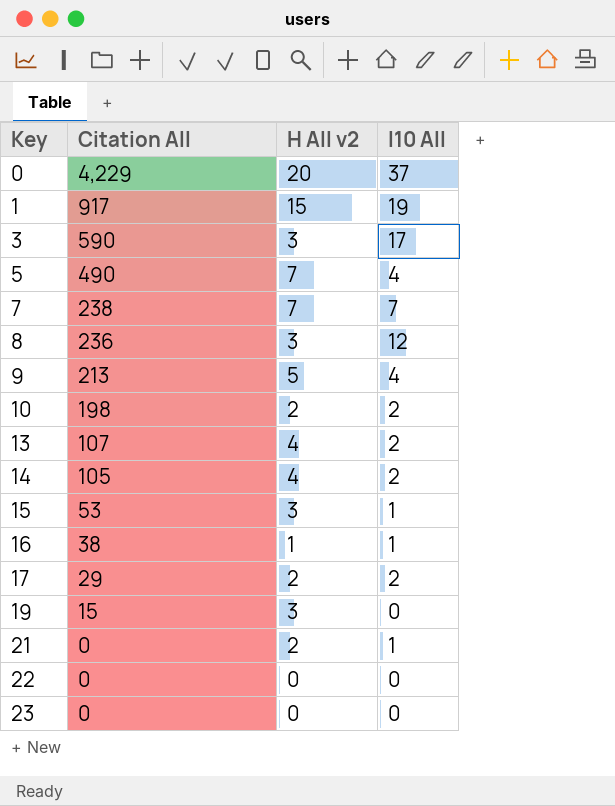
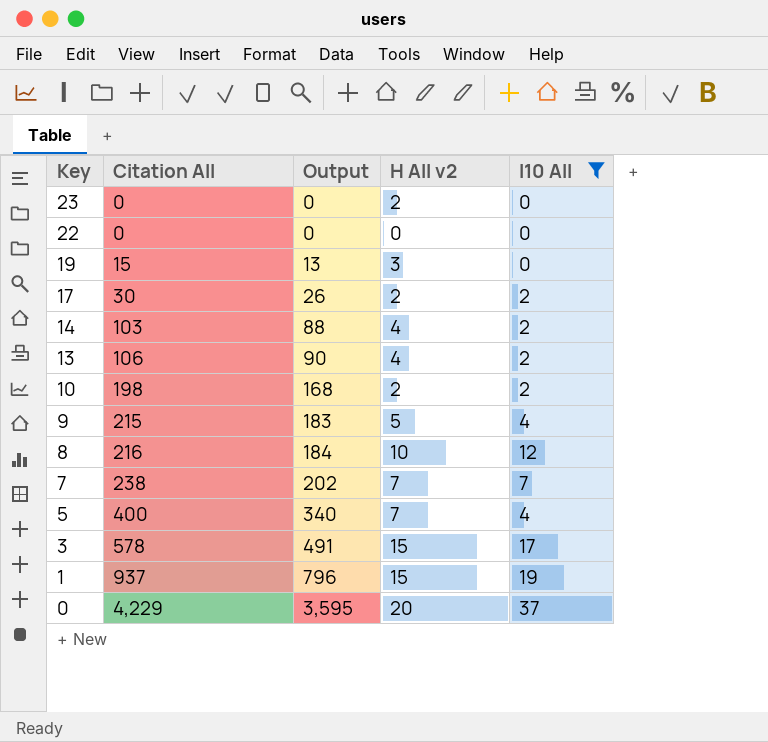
filter: none -> I10 All != 1
row order: Key ascending -> Key descending
column Output | formula: none -> [Citation All] * 0.85
23 | H All v2: 0 -> 2
17 | Citation All: 29 -> 30
14 | Citation All: 105 -> 103
13 | Citation All: 107 -> 106
9 | Citation All: 213 -> 215
8 | Citation All: 236 -> 216
8 | H All v2: 3 -> 10
5 | Citation All: 490 -> 400
3 | Citation All: 590 -> 578
3 | H All v2: 3 -> 15
1 | Citation All: 917 -> 937

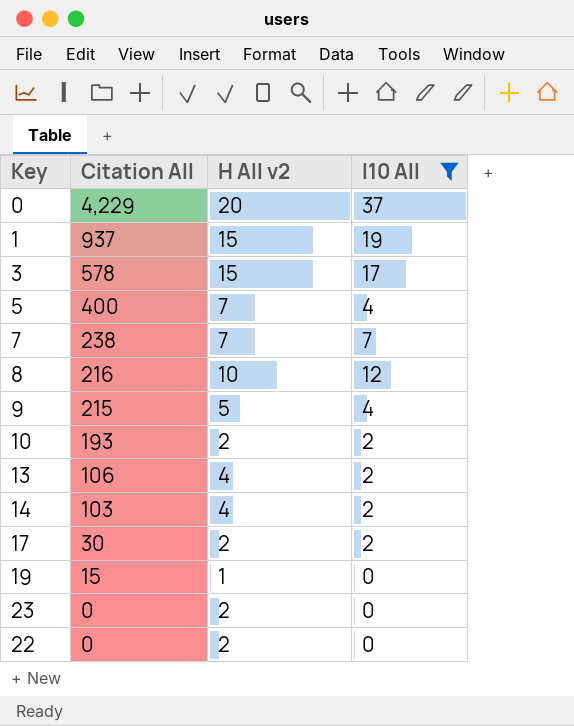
row order: Key descending -> Citation All descending
column Output | formula: [Citation All] * 0.85 -> none
10 | Citation All: 198 -> 193
19 | H All v2: 3 -> 1
22 | H All v2: 0 -> 2

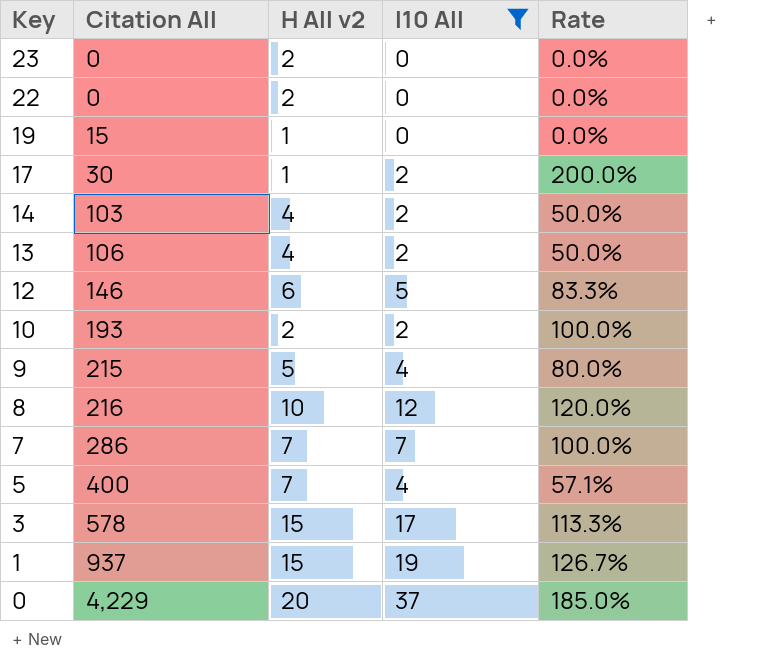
row order: Citation All descending -> Key descending
column Rate | formula: none -> [I10 All] / [H All v2]
17 | H All v2: 2 -> 1
row 12: none -> 146 | 6 | 5 | 83.3%
7 | Citation All: 238 -> 286

